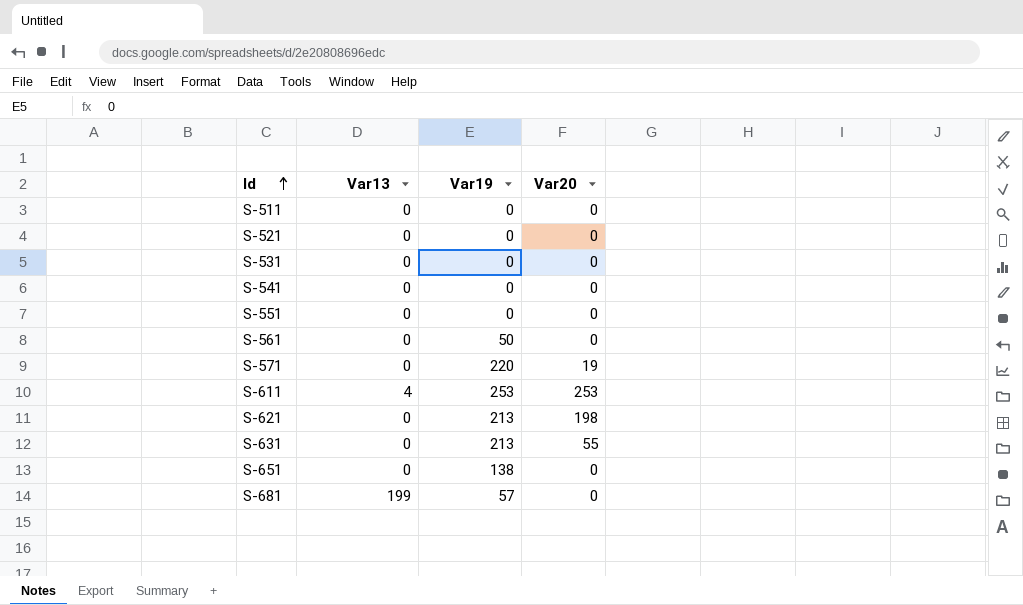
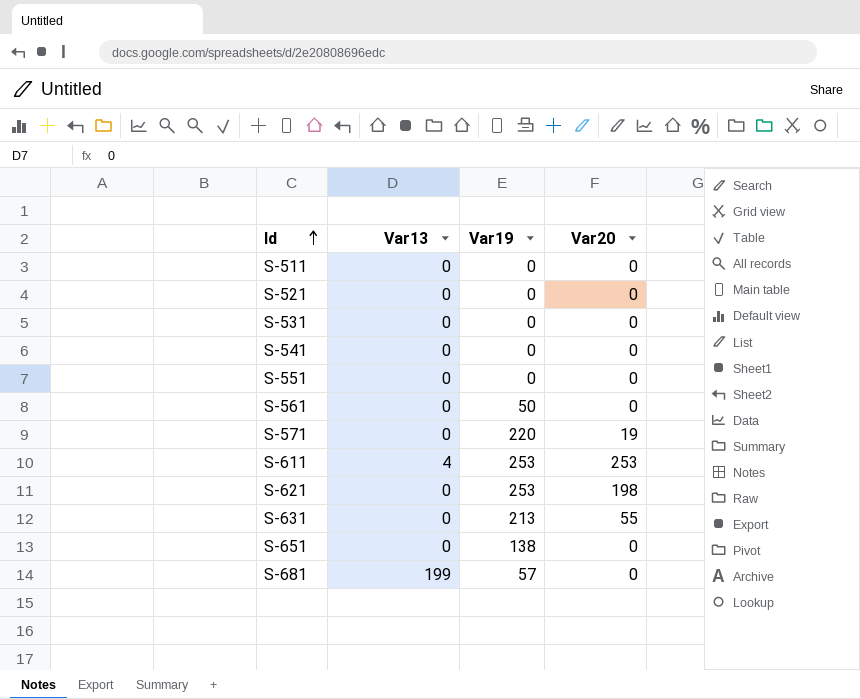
S-621 | Var19: 213 -> 253

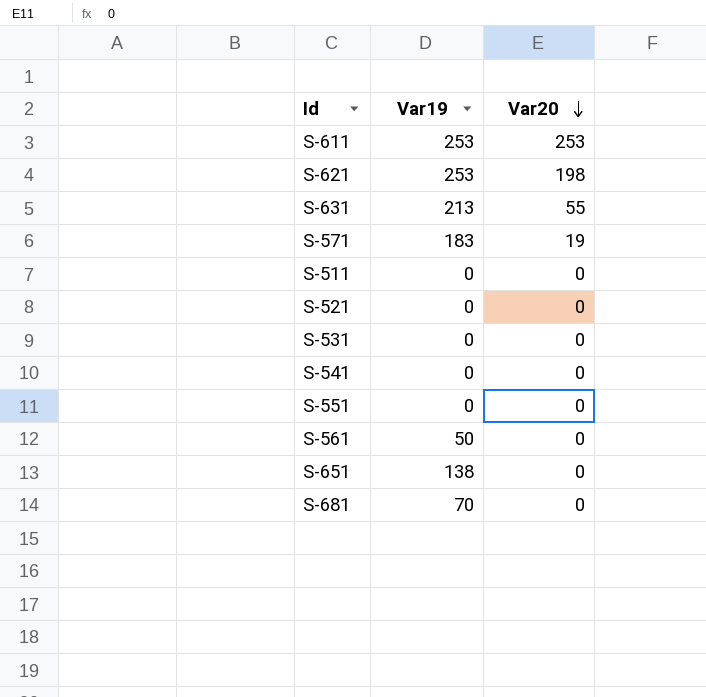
row order: Id ascending -> Var20 descending
column Var13 | position: 2 -> none
S-571 | Var19: 220 -> 183
S-681 | Var19: 57 -> 70

